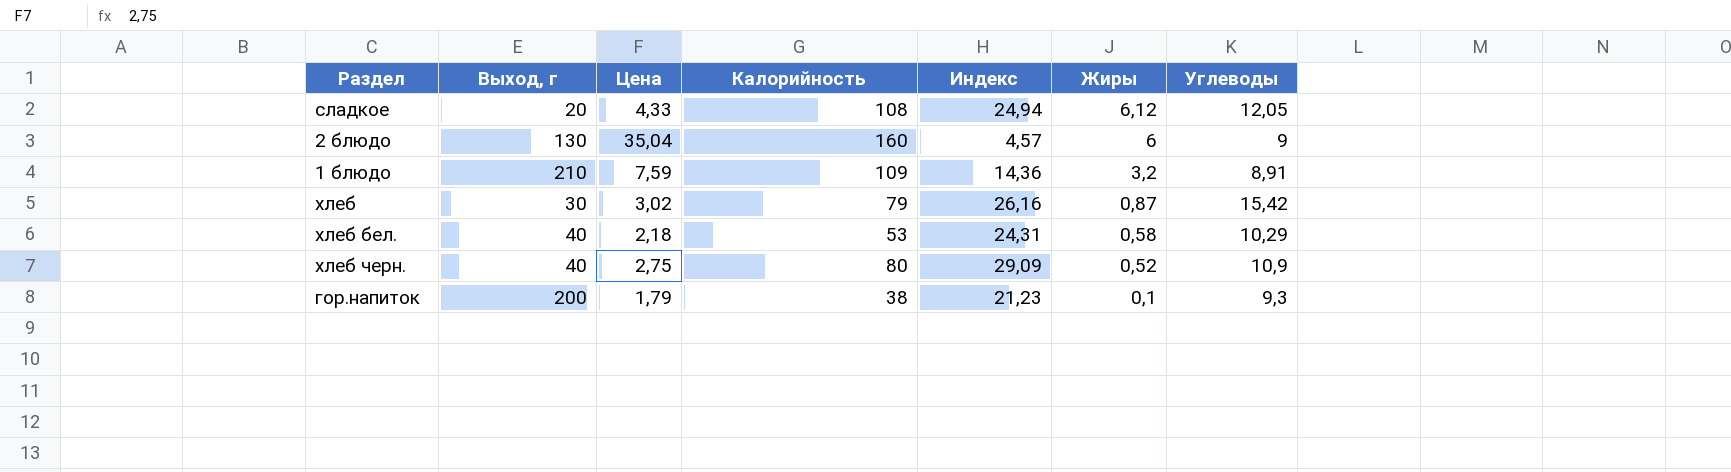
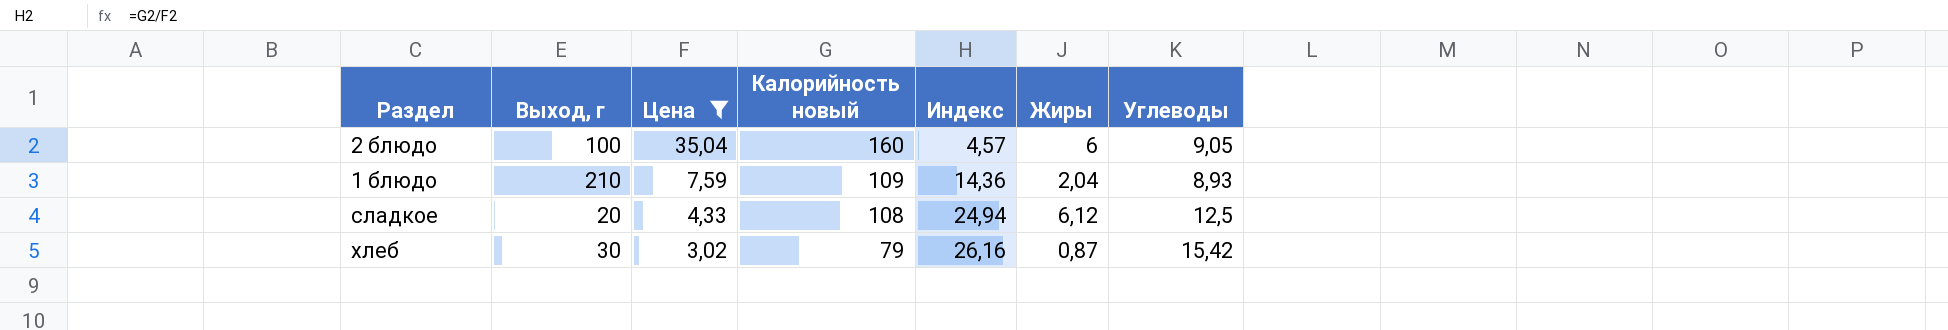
filter: none -> Цена >= 3,02
row order: Жиры descending -> Цена descending
column name: Калорийность -> Калорийность новый
2 блюдо | Выход, г: 130 -> 100
2 блюдо | Углеводы: 9 -> 9,05
1 блюдо | Жиры: 3,2 -> 2,04
1 блюдо | Углеводы: 8,91 -> 8,93
сладкое | Углеводы: 12,05 -> 12,5

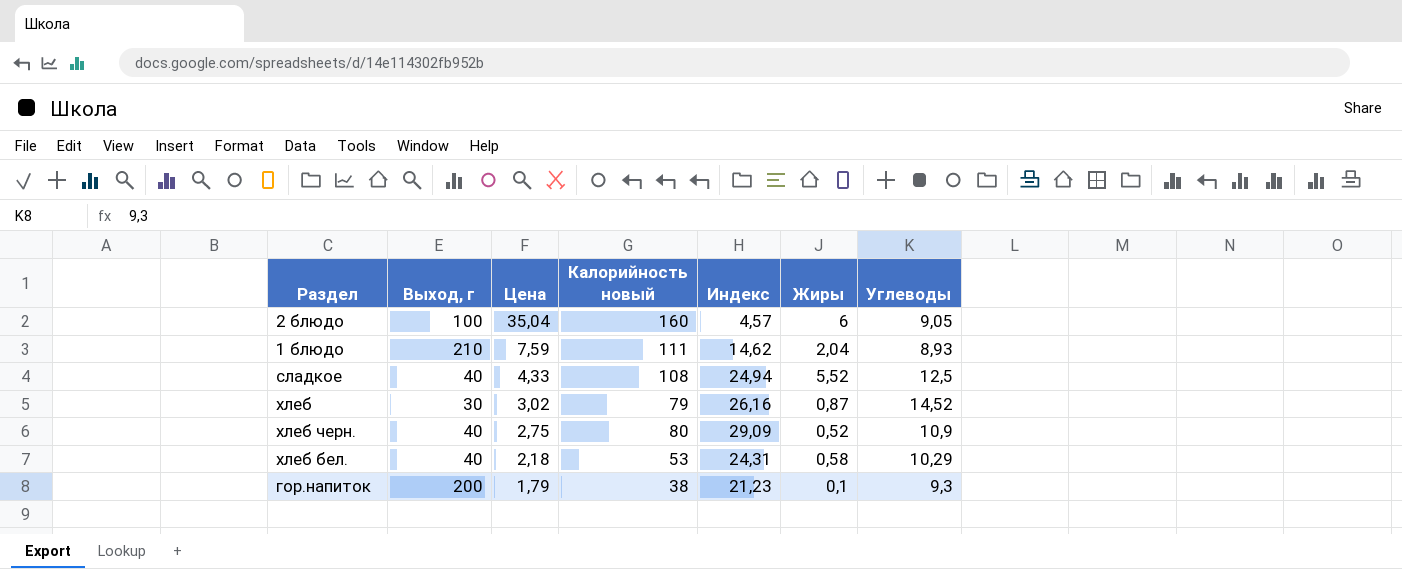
filter: Цена >= 3,02 -> none
1 блюдо | Калорийность новый: 109 -> 111
1 блюдо | Индекс: 14,36 -> 14,62
сладкое | Выход, г: 20 -> 40
сладкое | Жиры: 6,12 -> 5,52
хлеб | Углеводы: 15,42 -> 14,52

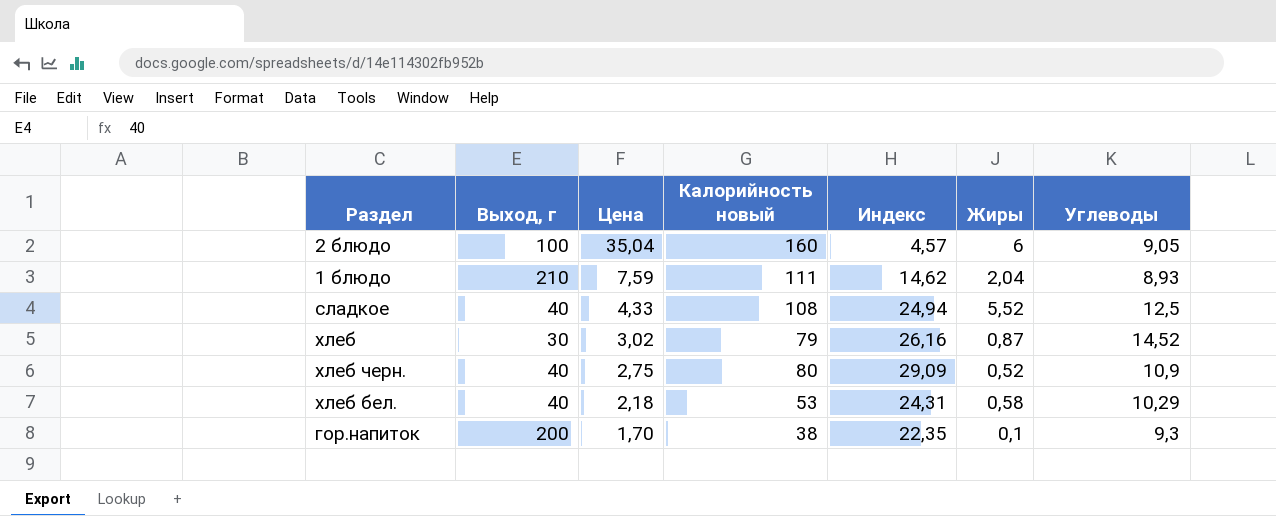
гор.напиток | Цена: 1,79 -> 1,70
гор.напиток | Индекс: 21,23 -> 22,35

